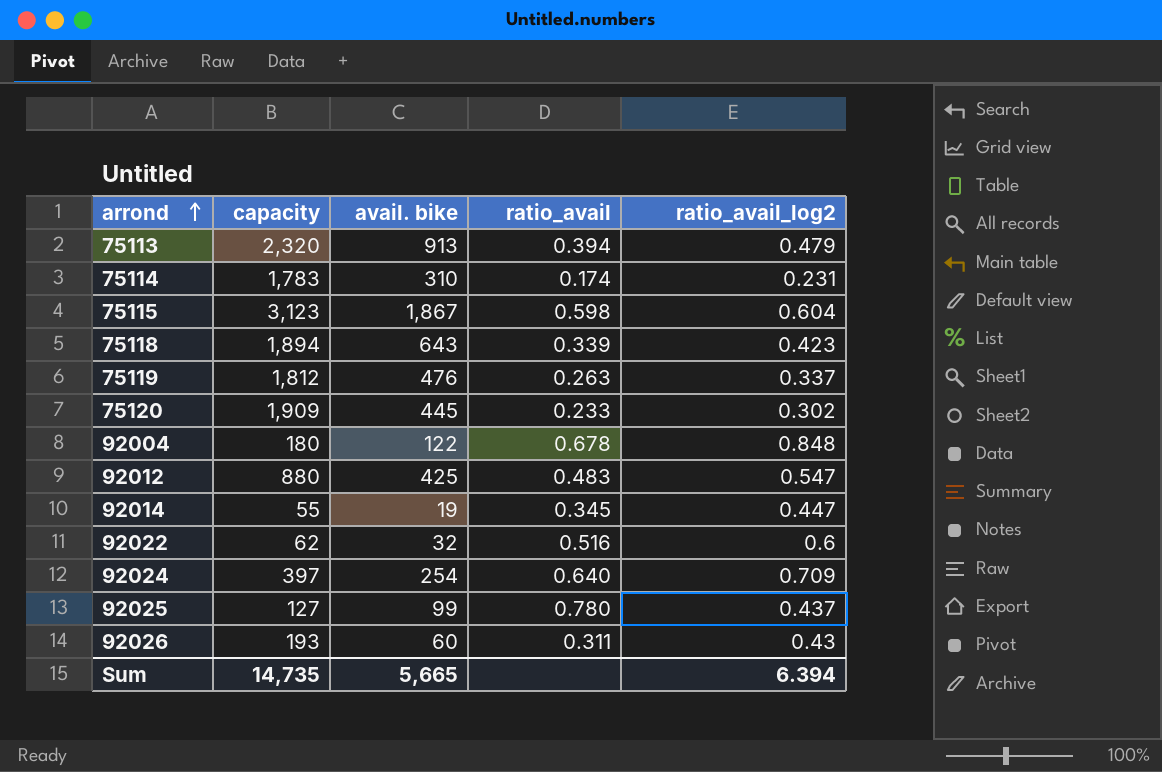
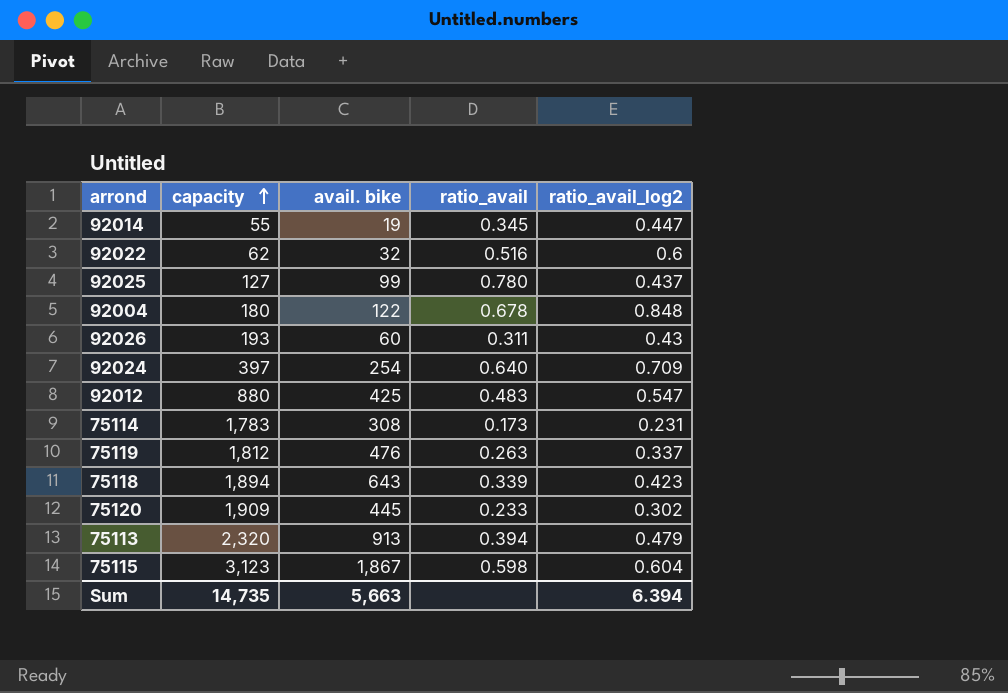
row order: arrond ascending -> capacity ascending
75114 | avail. bike: 310 -> 308
75114 | ratio_avail: 0.174 -> 0.173
Sum | avail. bike: 5,665 -> 5,663

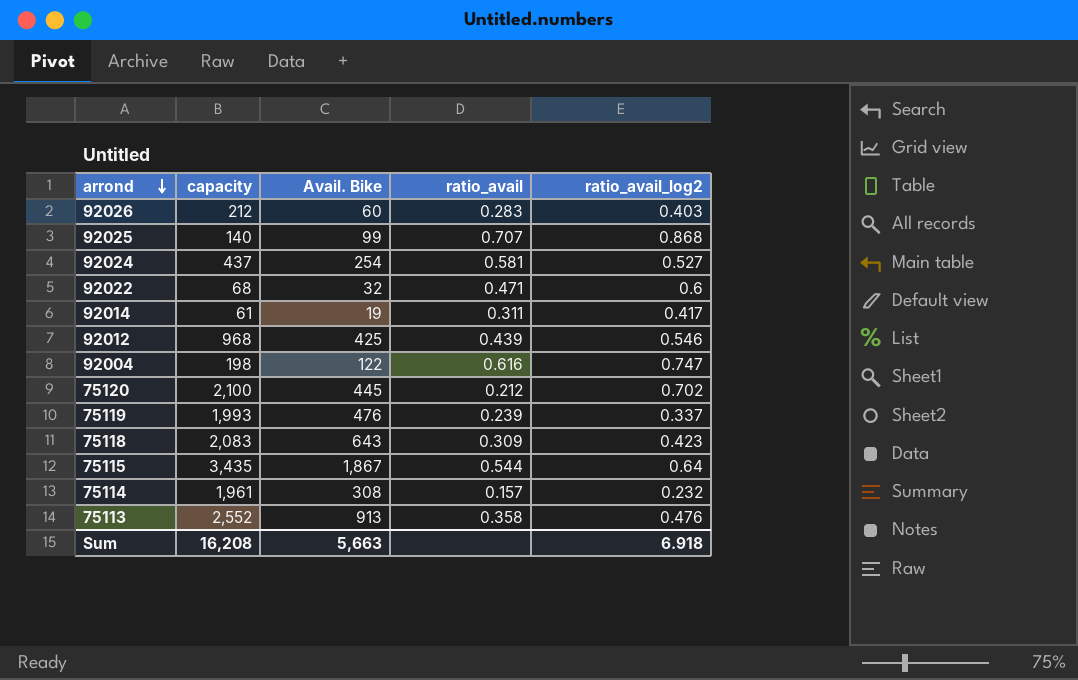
row order: capacity ascending -> arrond descending
column name: avail. bike -> Avail. Bike
92026 | capacity: 193 -> 212
92026 | ratio_avail: 0.311 -> 0.283
92026 | ratio_avail_log2: 0.43 -> 0.403
92025 | capacity: 127 -> 140
92025 | ratio_avail: 0.780 -> 0.707
92025 | ratio_avail_log2: 0.437 -> 0.868
92024 | capacity: 397 -> 437
92024 | ratio_avail: 0.640 -> 0.581
92024 | ratio_avail_log2: 0.709 -> 0.527
92022 | capacity: 62 -> 68
92022 | ratio_avail: 0.516 -> 0.471
92014 | capacity: 55 -> 61
92014 | ratio_avail: 0.345 -> 0.311
92014 | ratio_avail_log2: 0.447 -> 0.417
92012 | capacity: 880 -> 968
92012 | ratio_avail: 0.483 -> 0.439
92012 | ratio_avail_log2: 0.547 -> 0.546
92004 | capacity: 180 -> 198
92004 | ratio_avail: 0.678 -> 0.616
92004 | ratio_avail_log2: 0.848 -> 0.747
75120 | capacity: 1,909 -> 2,100
75120 | ratio_avail: 0.233 -> 0.212
75120 | ratio_avail_log2: 0.302 -> 0.702
75119 | capacity: 1,812 -> 1,993
75119 | ratio_avail: 0.263 -> 0.239
75118 | capacity: 1,894 -> 2,083
75118 | ratio_avail: 0.339 -> 0.309
75115 | capacity: 3,123 -> 3,435
75115 | ratio_avail: 0.598 -> 0.544
75115 | ratio_avail_log2: 0.604 -> 0.64
75114 | capacity: 1,783 -> 1,961
75114 | ratio_avail: 0.173 -> 0.157
75114 | ratio_avail_log2: 0.231 -> 0.232
75113 | capacity: 2,320 -> 2,552
75113 | ratio_avail: 0.394 -> 0.358
75113 | ratio_avail_log2: 0.479 -> 0.476
Sum | capacity: 14,735 -> 16,208
Sum | ratio_avail_log2: 6.394 -> 6.918

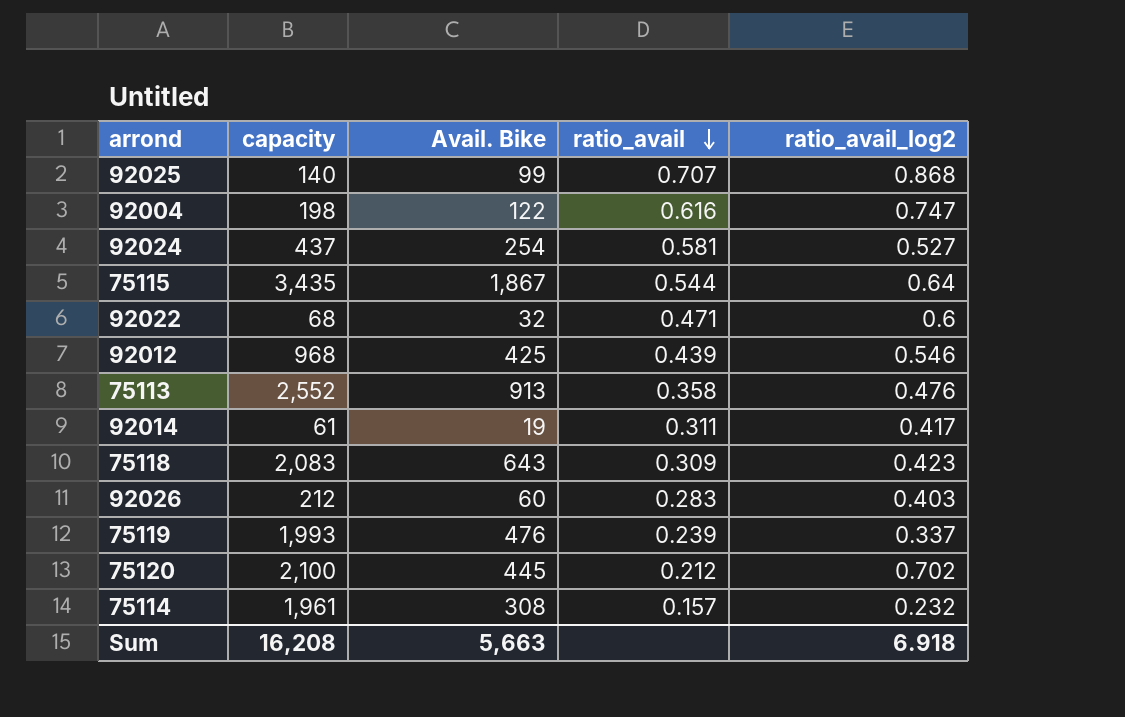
row order: arrond descending -> ratio_avail descending

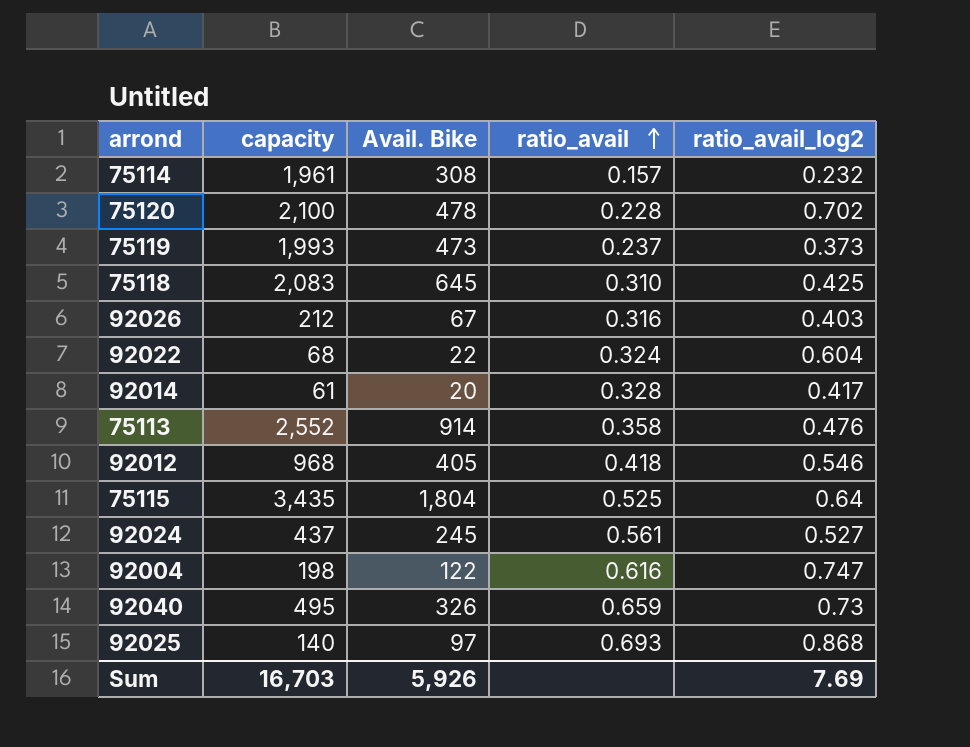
row order: ratio_avail descending -> ratio_avail ascending
75120 | Avail. Bike: 445 -> 478
75120 | ratio_avail: 0.212 -> 0.228
75119 | Avail. Bike: 476 -> 473
75119 | ratio_avail: 0.239 -> 0.237
75119 | ratio_avail_log2: 0.337 -> 0.373
75118 | Avail. Bike: 643 -> 645
75118 | ratio_avail: 0.309 -> 0.310
75118 | ratio_avail_log2: 0.423 -> 0.425
92026 | Avail. Bike: 60 -> 67
92026 | ratio_avail: 0.283 -> 0.316
92022 | Avail. Bike: 32 -> 22
92022 | ratio_avail: 0.471 -> 0.324
92022 | ratio_avail_log2: 0.6 -> 0.604
92014 | Avail. Bike: 19 -> 20
92014 | ratio_avail: 0.311 -> 0.328
75113 | Avail. Bike: 913 -> 914
92012 | Avail. Bike: 425 -> 405
92012 | ratio_avail: 0.439 -> 0.418
75115 | Avail. Bike: 1,867 -> 1,804
75115 | ratio_avail: 0.544 -> 0.525
92024 | Avail. Bike: 254 -> 245
92024 | ratio_avail: 0.581 -> 0.561
row 92040: none -> 495 | 326 | 0.659 | 0.73
92025 | Avail. Bike: 99 -> 97
92025 | ratio_avail: 0.707 -> 0.693
Sum | capacity: 16,208 -> 16,703
Sum | Avail. Bike: 5,663 -> 5,926
Sum | ratio_avail_log2: 6.918 -> 7.69

